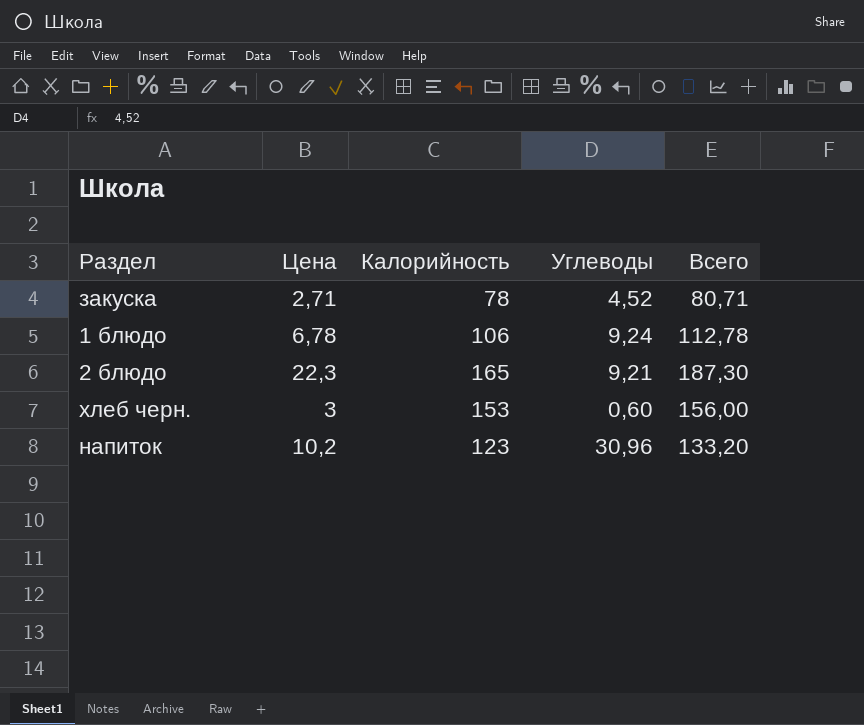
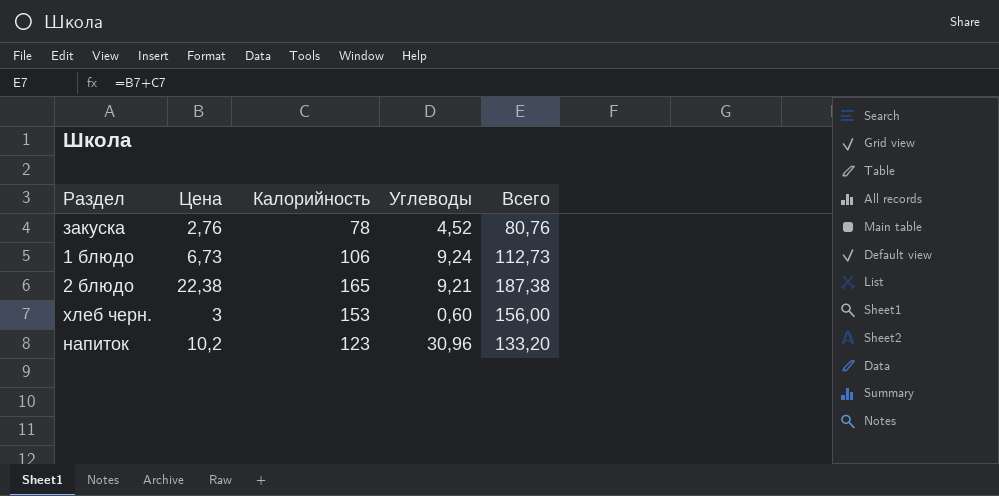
закуска | Цена: 2,71 -> 2,76
закуска | Всего: 80,71 -> 80,76
1 блюдо | Цена: 6,78 -> 6,73
1 блюдо | Всего: 112,78 -> 112,73
2 блюдо | Цена: 22,3 -> 22,38
2 блюдо | Всего: 187,30 -> 187,38

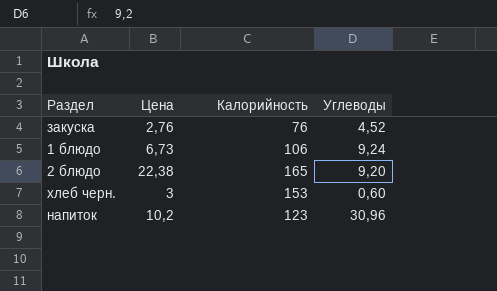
column Всего | formula: [Цена] + [Калорийность] -> none
закуска | Калорийность: 78 -> 76
2 блюдо | Углеводы: 9,21 -> 9,20

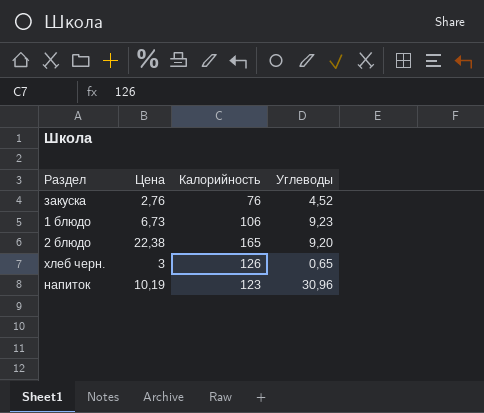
1 блюдо | Углеводы: 9,24 -> 9,23
хлеб черн. | Калорийность: 153 -> 126
хлеб черн. | Углеводы: 0,60 -> 0,65
напиток | Цена: 10,2 -> 10,19

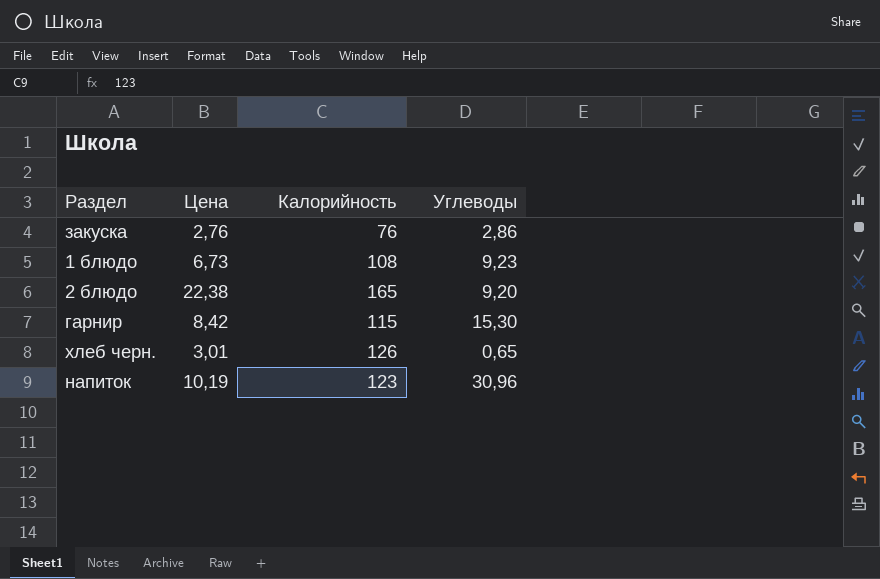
закуска | Углеводы: 4,52 -> 2,86
1 блюдо | Калорийность: 106 -> 108
row гарнир: none -> 8,42 | 115 | 15,30
хлеб черн. | Цена: 3 -> 3,01

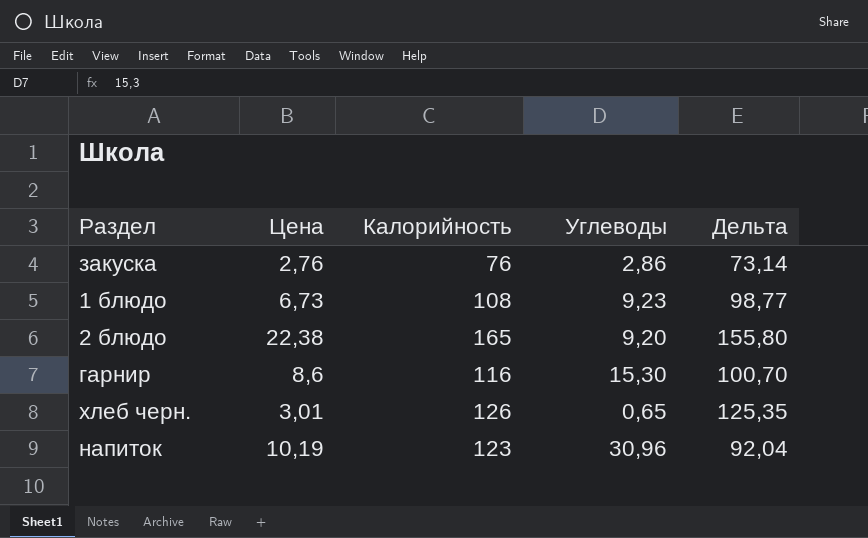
column Дельта | formula: none -> [Калорийность] - [Углеводы]
гарнир | Цена: 8,42 -> 8,6
гарнир | Калорийность: 115 -> 116

